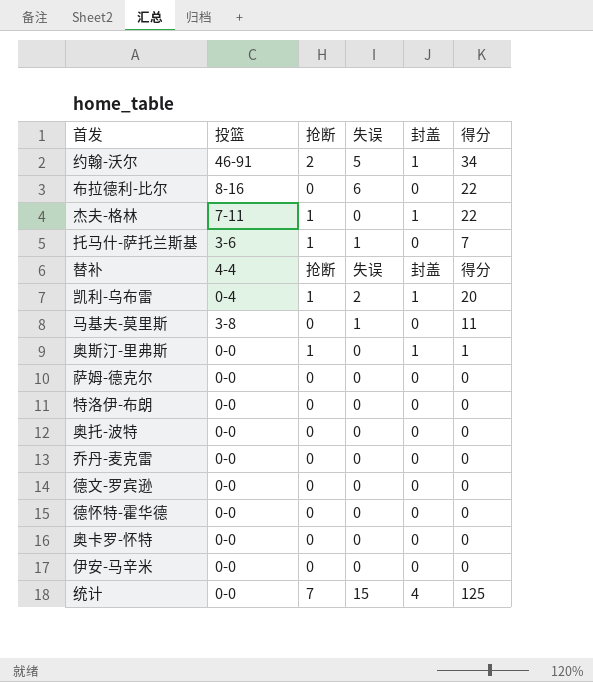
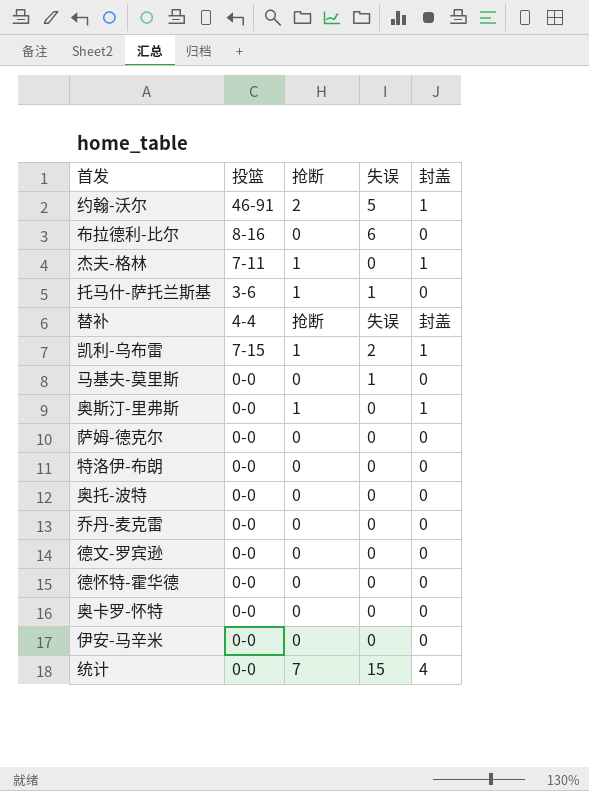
column 得分 | position: 6 -> none
凯利-乌布雷 | 投篮: 0-4 -> 7-15
马基夫-莫里斯 | 投篮: 3-8 -> 0-0

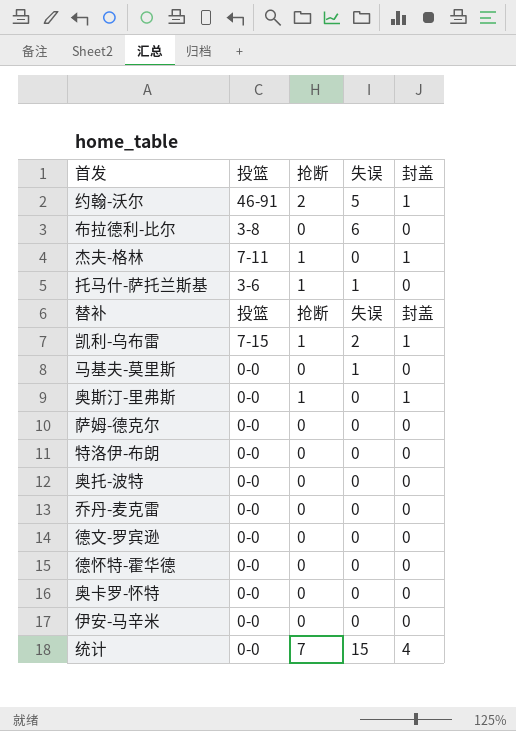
布拉德利-比尔 | 投篮: 8-16 -> 3-8
替补 | 投篮: 4-4 -> 投篮

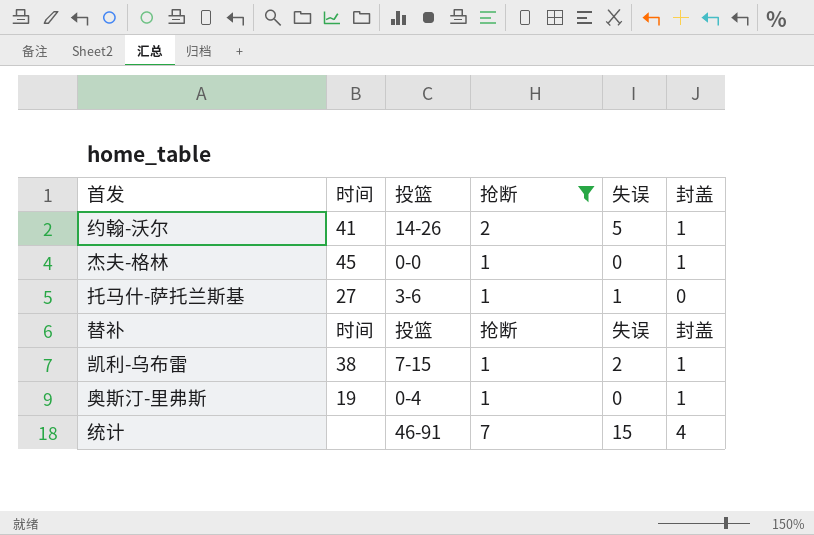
filter: none -> 抢断 != 0
column 时间 | position: none -> 2
约翰-沃尔 | 投篮: 46-91 -> 14-26
杰夫-格林 | 投篮: 7-11 -> 0-0
奥斯汀-里弗斯 | 投篮: 0-0 -> 0-4
统计 | 投篮: 0-0 -> 46-91

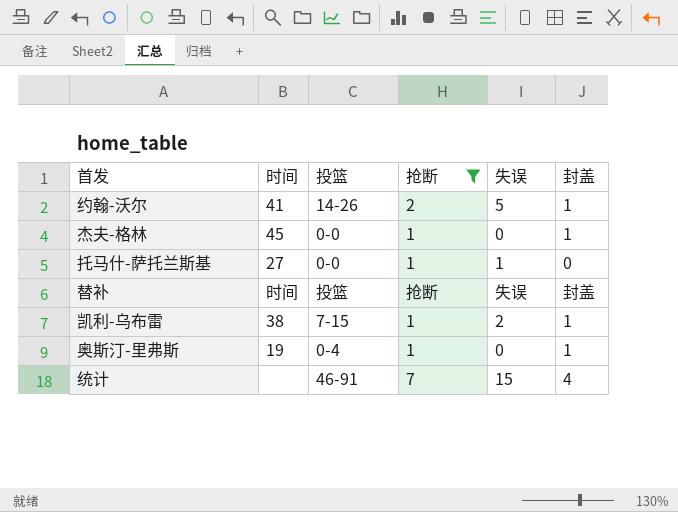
托马什-萨托兰斯基 | 投篮: 3-6 -> 0-0

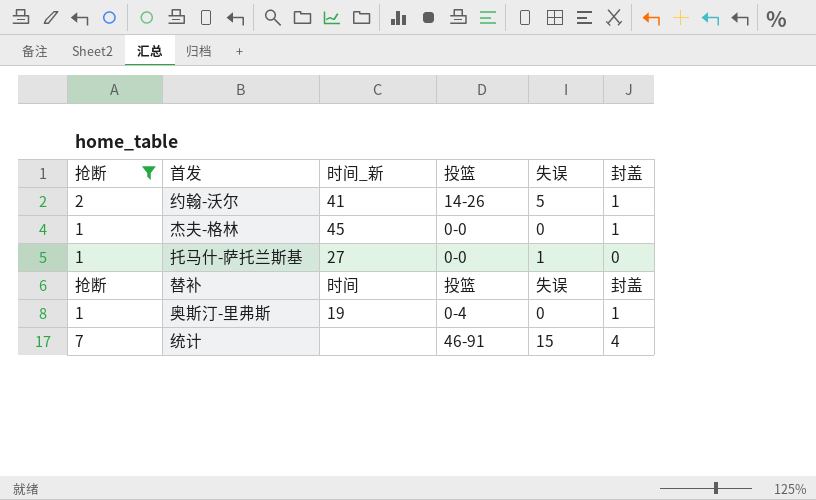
column 抢断 | position: 4 -> 1
column name: 时间 -> 时间_新
row 凯利-乌布雷: 38 | 7-15 | 1 | 2 | 1 -> none

